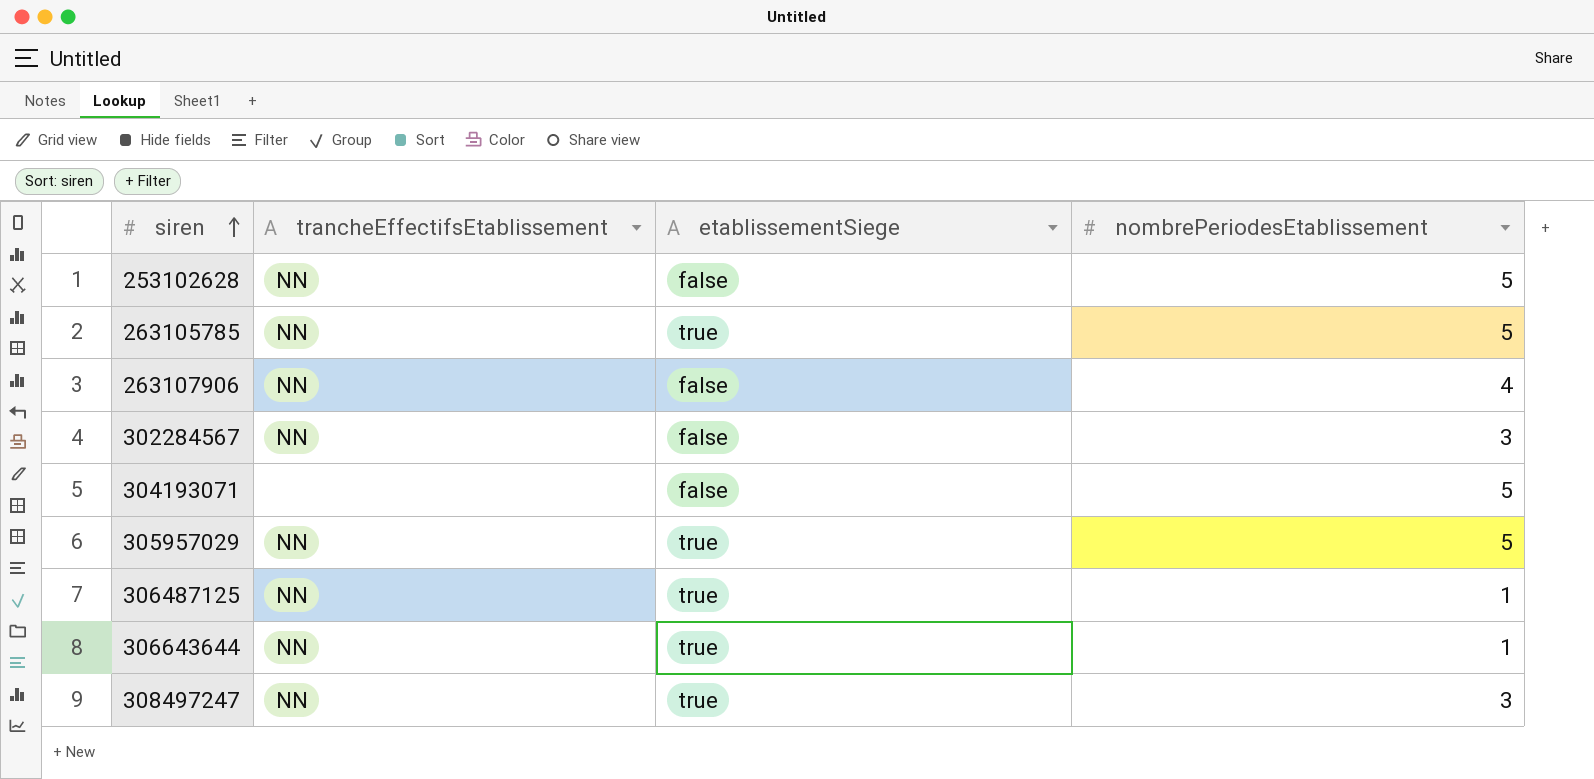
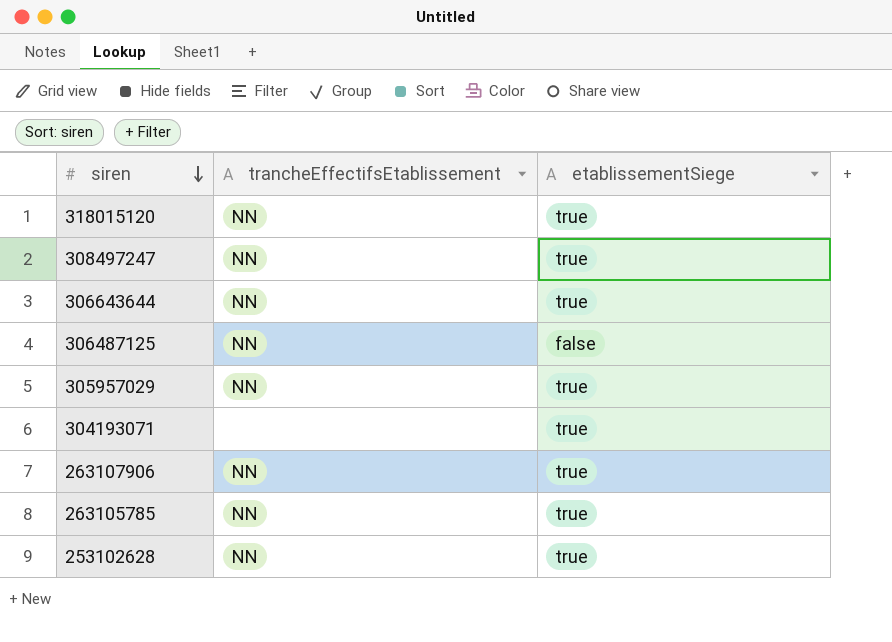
row order: siren ascending -> siren descending
column nombrePeriodesEtablissement | position: 4 -> none
row 302284567: NN | false | 3 -> none
row 318015120: none -> NN | true
306487125 | etablissementSiege: true -> false
304193071 | etablissementSiege: false -> true
263107906 | etablissementSiege: false -> true
253102628 | etablissementSiege: false -> true

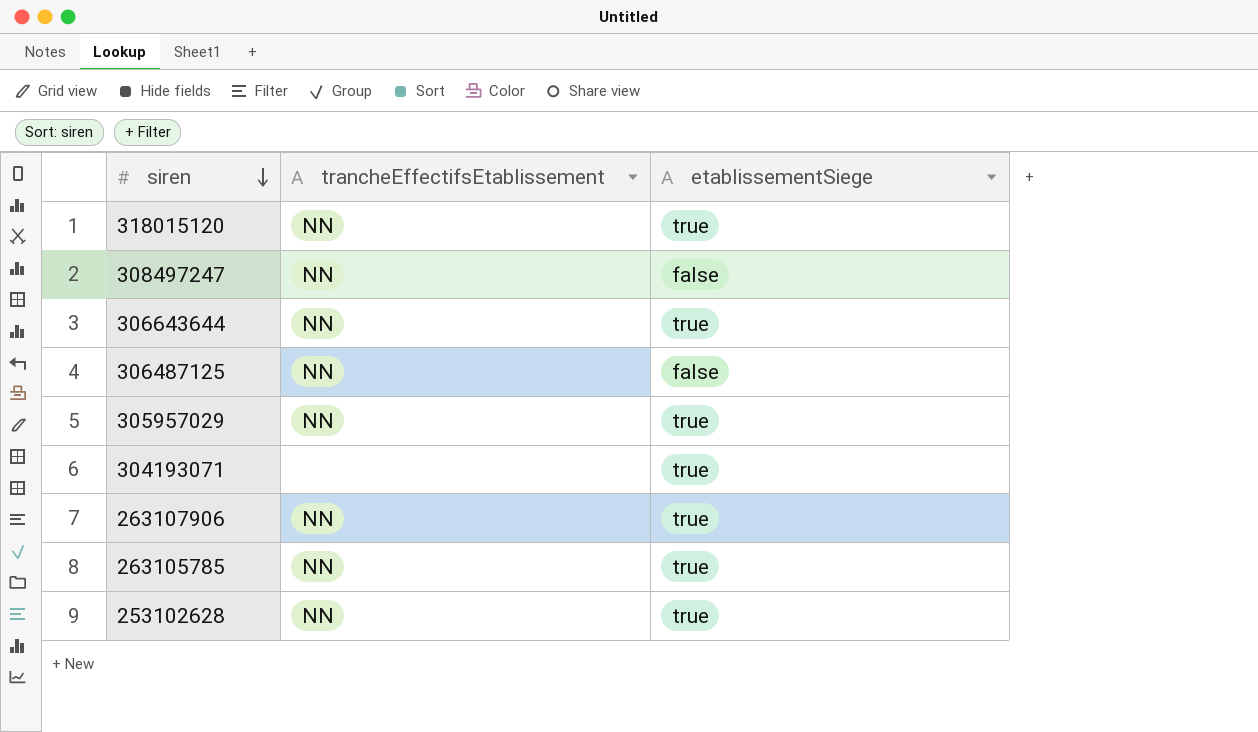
308497247 | etablissementSiege: true -> false

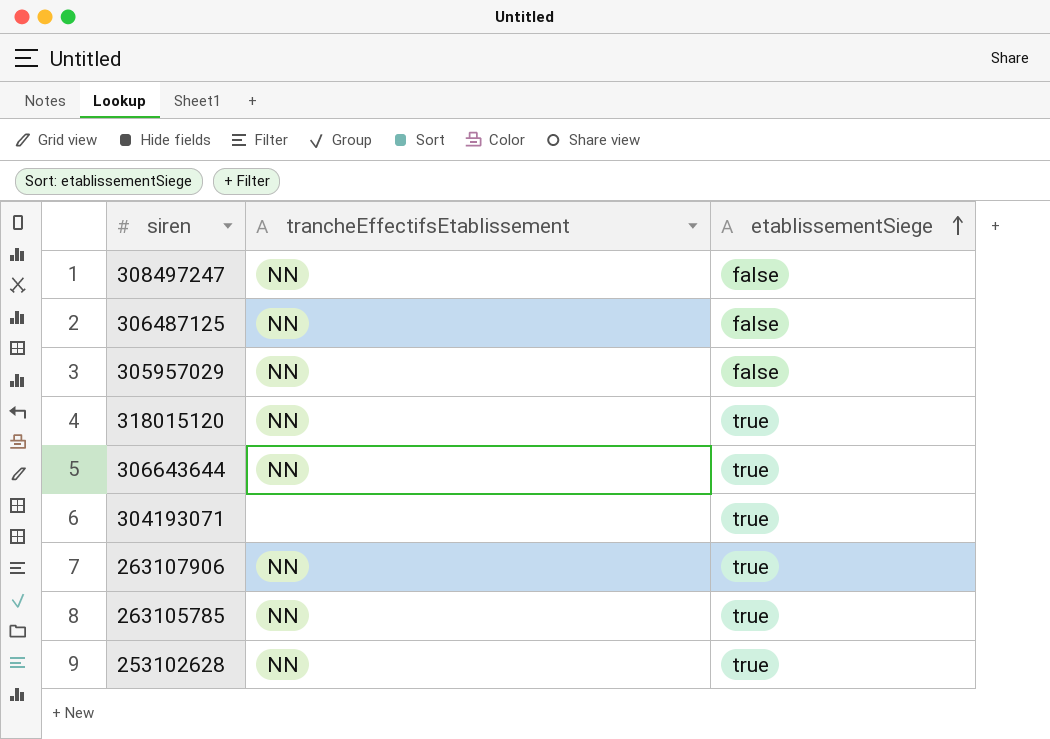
row order: siren descending -> etablissementSiege ascending
305957029 | etablissementSiege: true -> false

